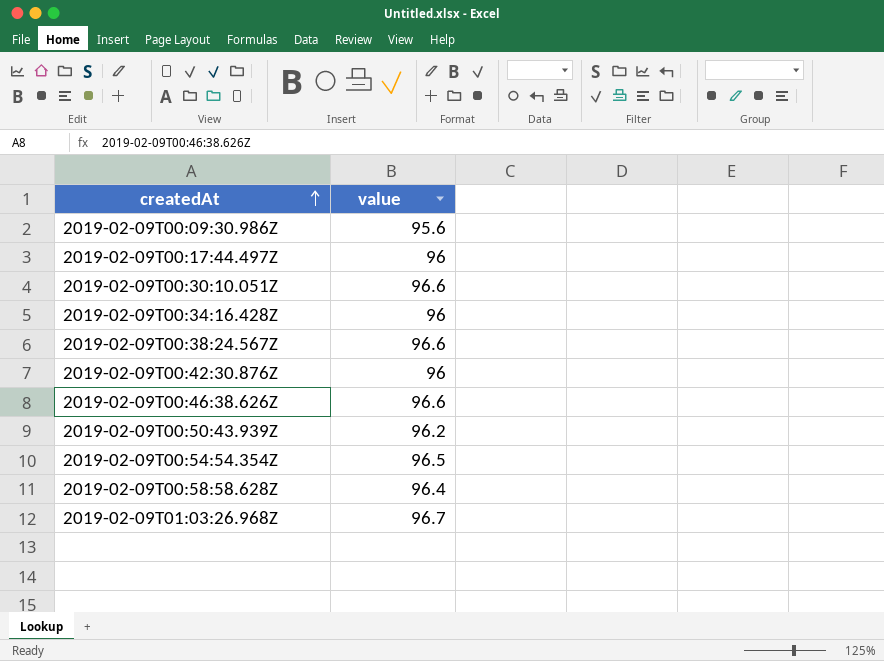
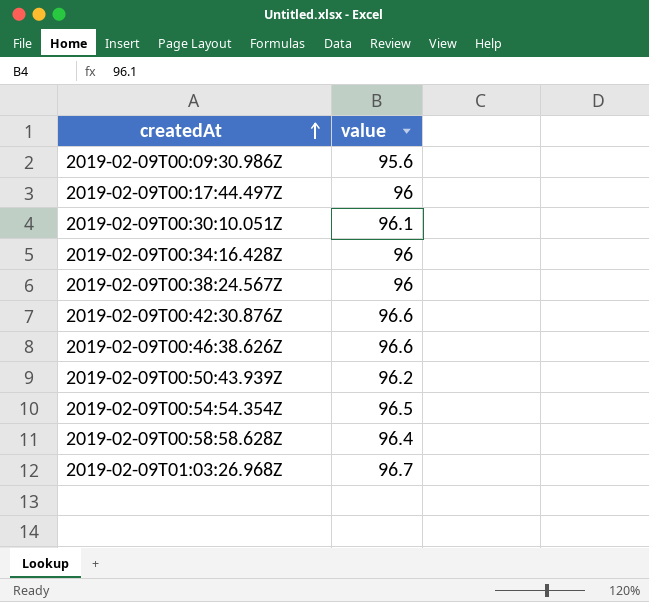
2019-02-09T00:30:10.051Z | value: 96.6 -> 96.1
2019-02-09T00:38:24.567Z | value: 96.6 -> 96
2019-02-09T00:42:30.876Z | value: 96 -> 96.6

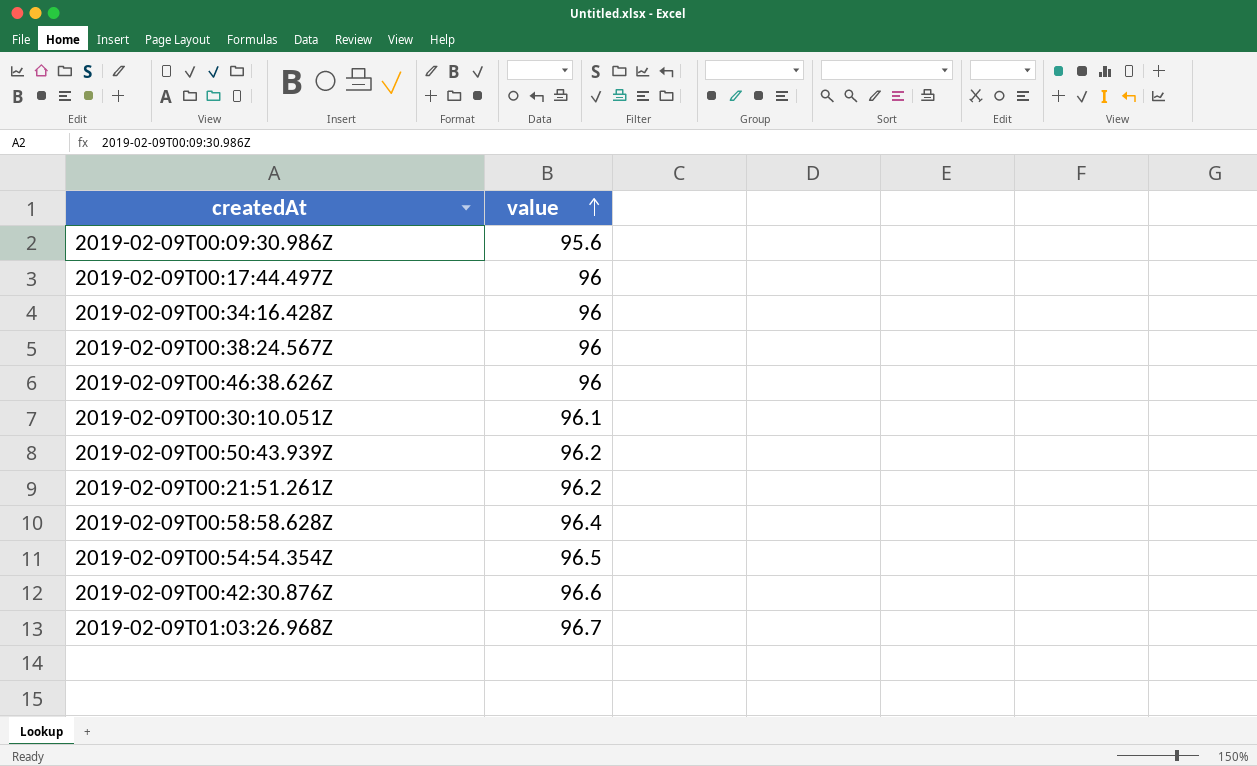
row order: createdAt ascending -> value ascending
2019-02-09T00:46:38.626Z | value: 96.6 -> 96
row 2019-02-09T00:21:51.261Z: none -> 96.2

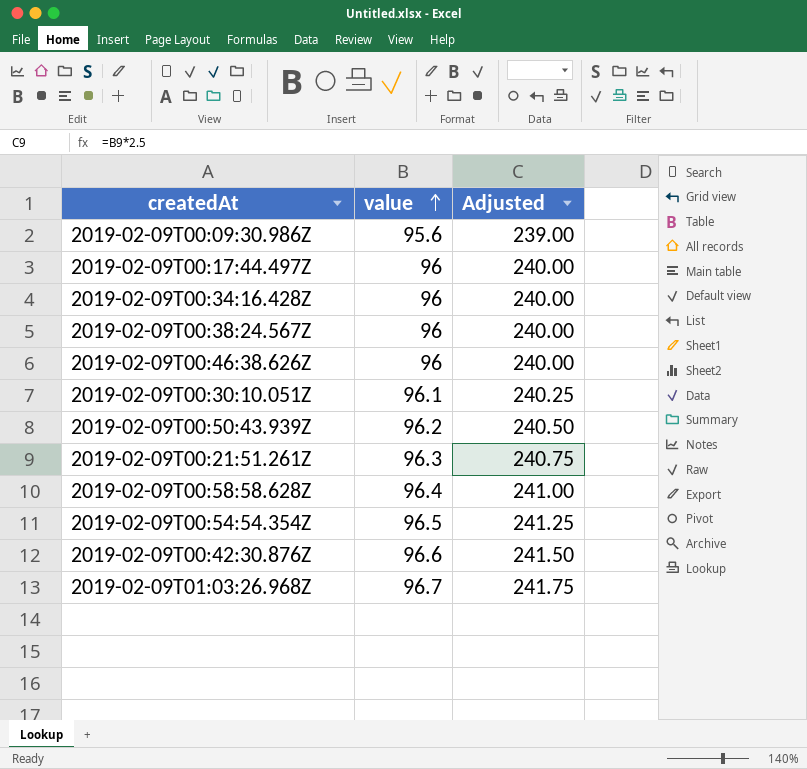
column Adjusted | formula: none -> [value] * 2.5
2019-02-09T00:21:51.261Z | value: 96.2 -> 96.3

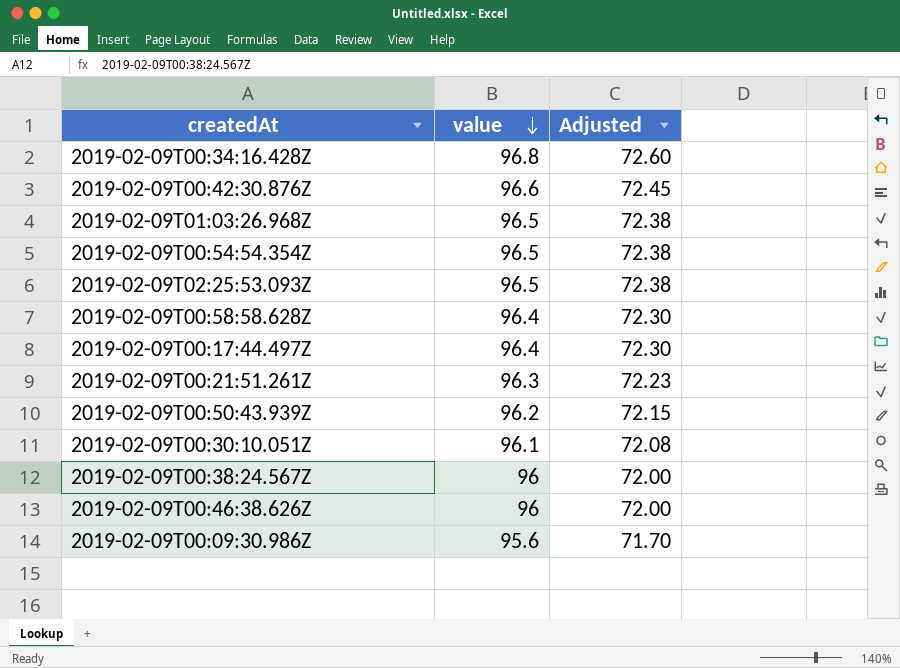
row order: value ascending -> value descending
column Adjusted | formula: [value] * 2.5 -> [value] * 0.75
2019-02-09T00:34:16.428Z | value: 96 -> 96.8
2019-02-09T01:03:26.968Z | value: 96.7 -> 96.5
row 2019-02-09T02:25:53.093Z: none -> 96.5 | 72.38
2019-02-09T00:17:44.497Z | value: 96 -> 96.4

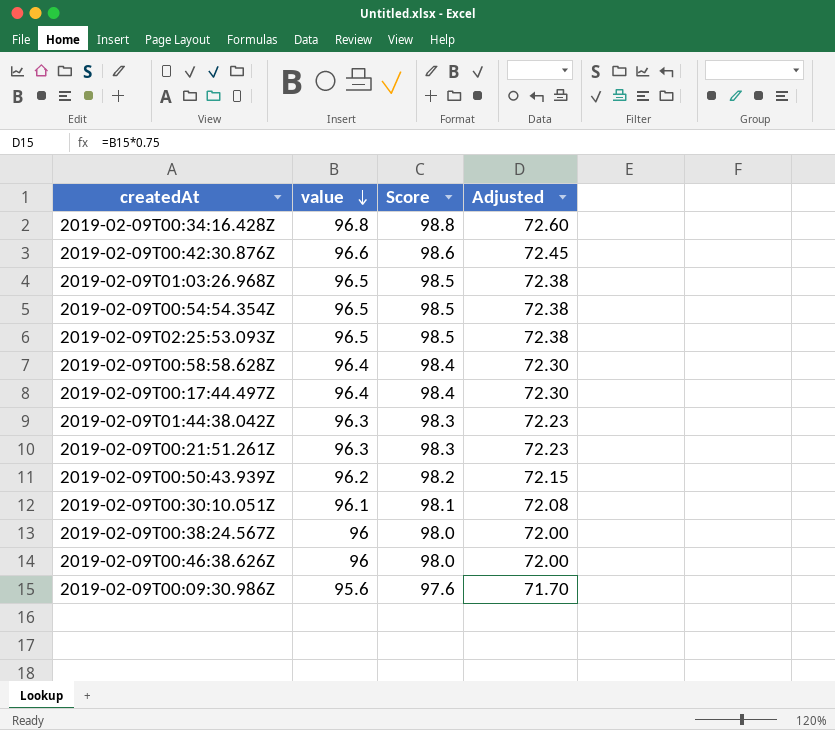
column Score | formula: none -> [value] + 2
row 2019-02-09T01:44:38.042Z: none -> 96.3 | 98.3 | 72.23

